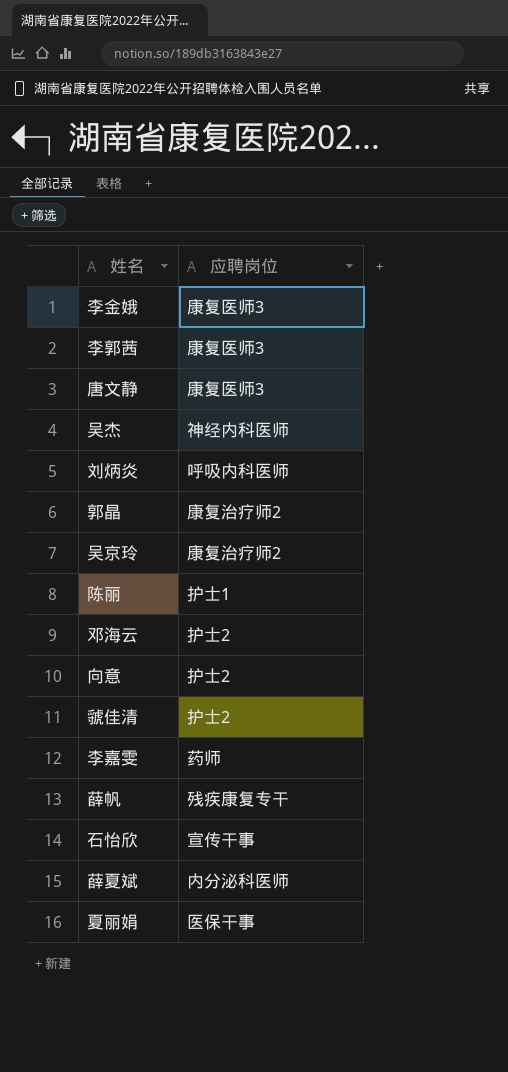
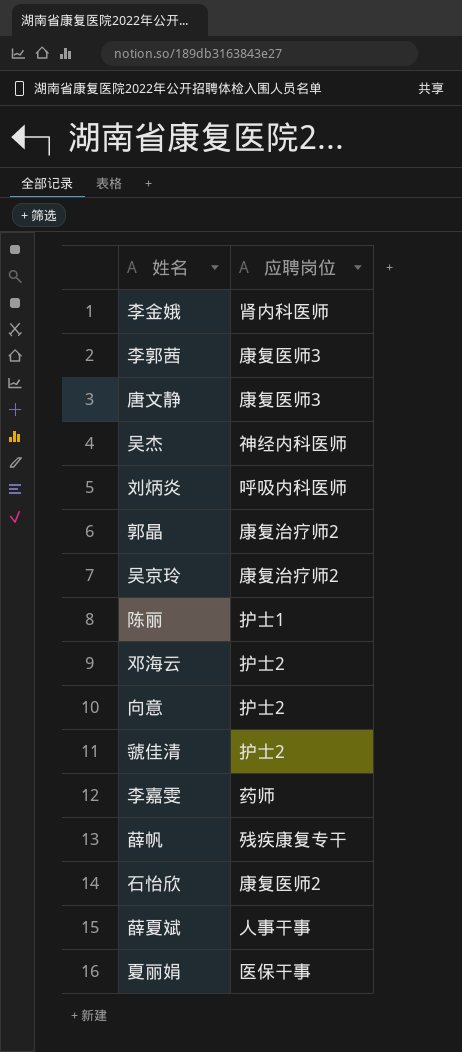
李金娥 | 应聘岗位: 康复医师3 -> 肾内科医师
石怡欣 | 应聘岗位: 宣传干事 -> 康复医师2
薛夏斌 | 应聘岗位: 内分泌科医师 -> 人事干事

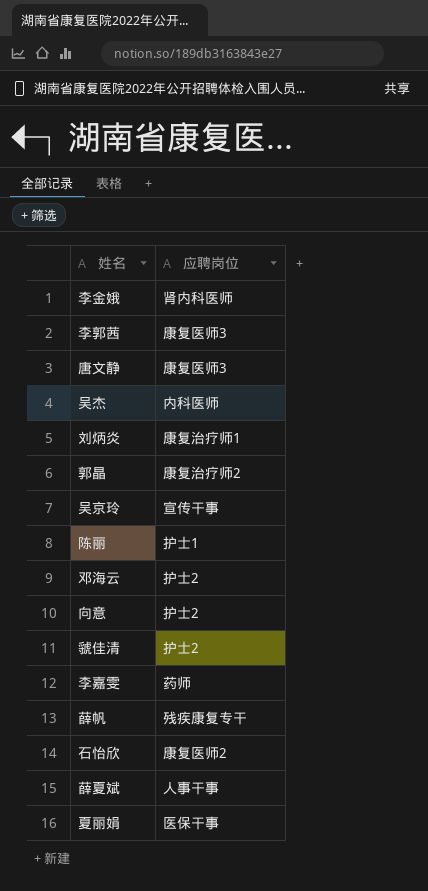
吴杰 | 应聘岗位: 神经内科医师 -> 内科医师
刘炳炎 | 应聘岗位: 呼吸内科医师 -> 康复治疗师1
吴京玲 | 应聘岗位: 康复治疗师2 -> 宣传干事

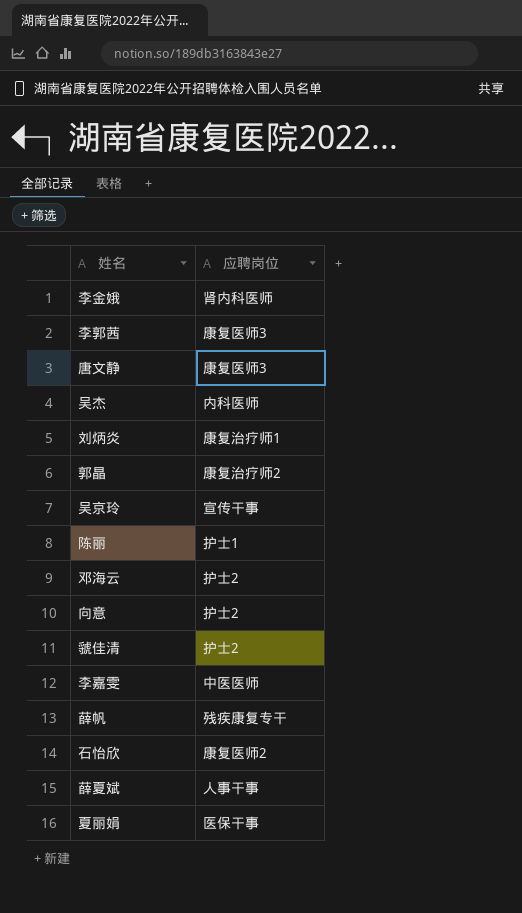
李嘉雯 | 应聘岗位: 药师 -> 中医医师

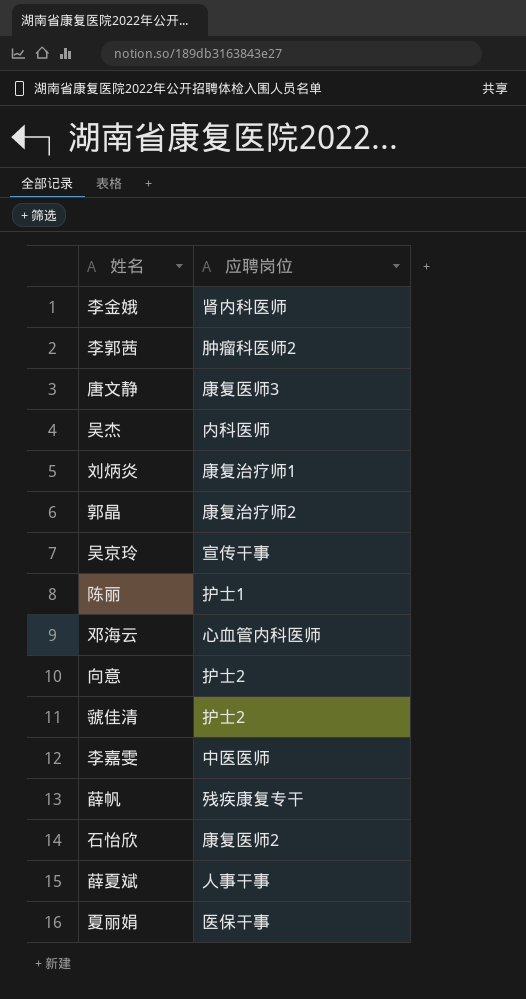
李郭茜 | 应聘岗位: 康复医师3 -> 肿瘤科医师2
邓海云 | 应聘岗位: 护士2 -> 心血管内科医师

